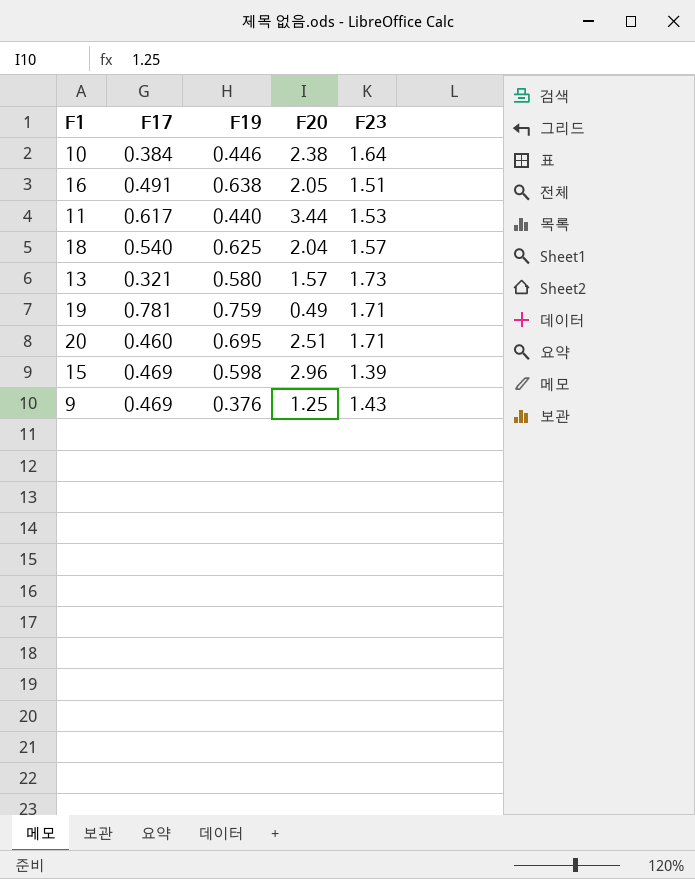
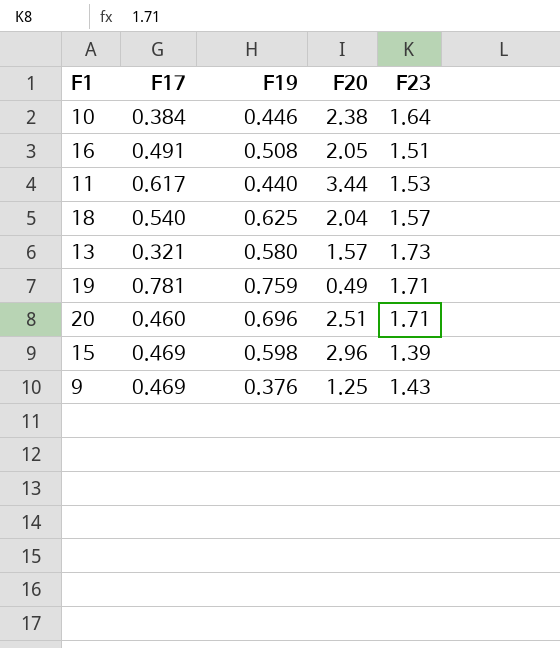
16 | F19: 0.638 -> 0.508
20 | F19: 0.695 -> 0.696

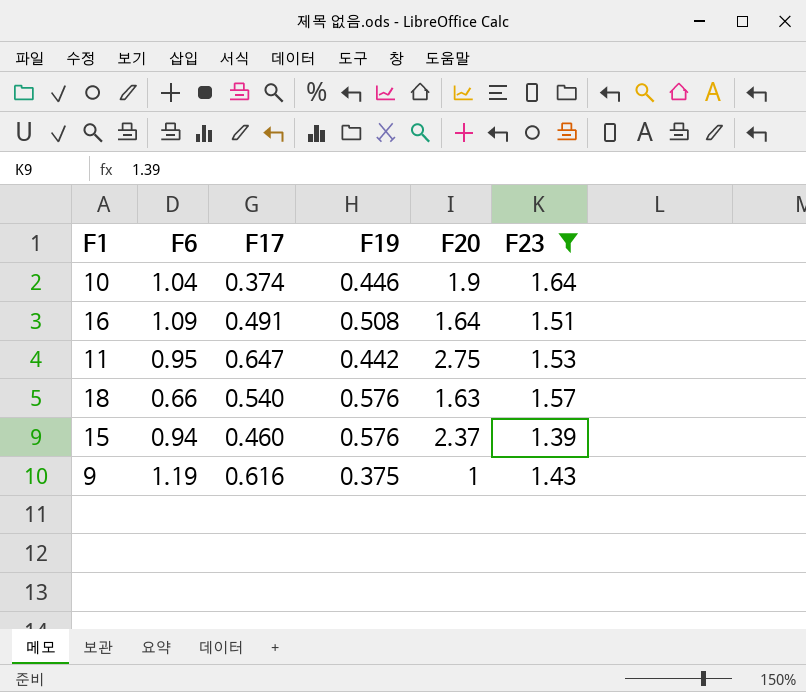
filter: none -> F23 <= 1.64
column F6 | position: none -> 2
10 | F17: 0.384 -> 0.374
10 | F20: 2.38 -> 1.9
16 | F20: 2.05 -> 1.64
11 | F17: 0.617 -> 0.647
11 | F19: 0.440 -> 0.442
11 | F20: 3.44 -> 2.75
18 | F19: 0.625 -> 0.576
18 | F20: 2.04 -> 1.63
15 | F17: 0.469 -> 0.460
15 | F19: 0.598 -> 0.576
15 | F20: 2.96 -> 2.37
9 | F17: 0.469 -> 0.616
9 | F19: 0.376 -> 0.375
9 | F20: 1.25 -> 1

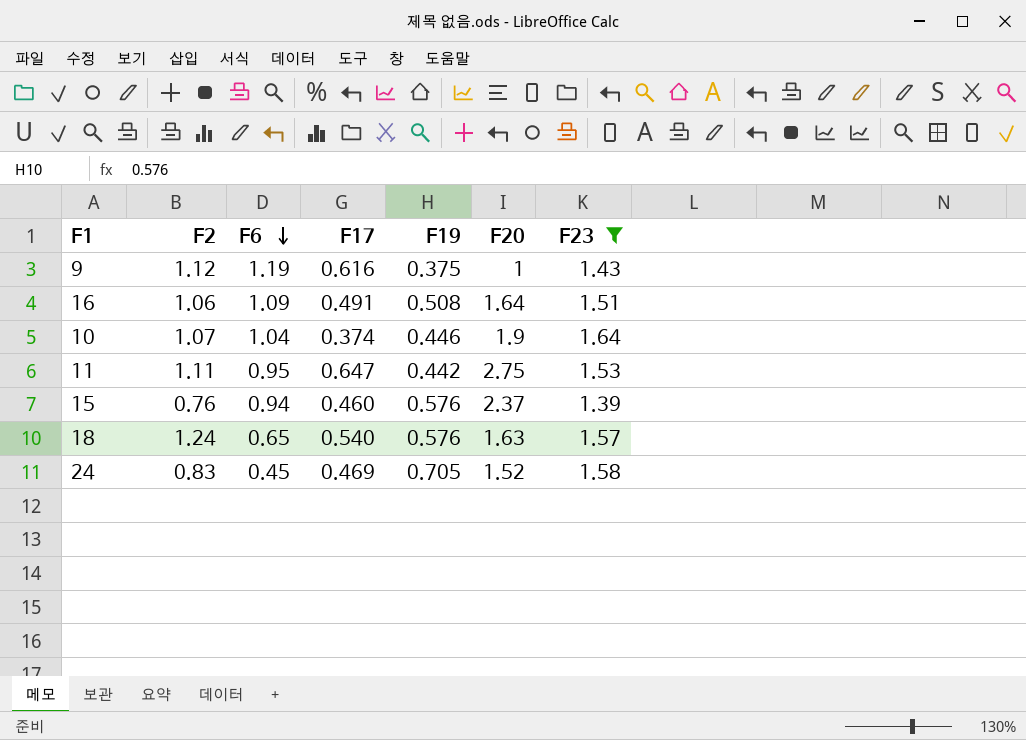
row order: none -> F6 descending
column F2 | position: none -> 2
18 | F6: 0.66 -> 0.65
row 24: none -> 0.83 | 0.45 | 0.469 | 0.705 | 1.52 | 1.58

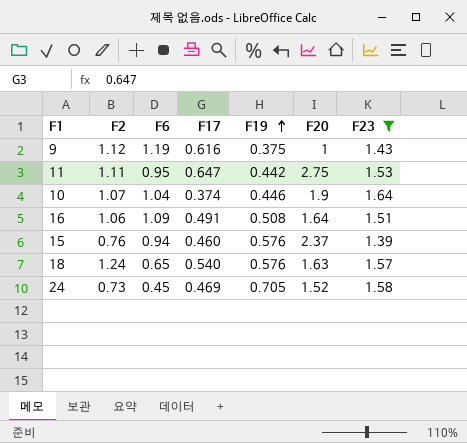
row order: F6 descending -> F19 ascending
24 | F2: 0.83 -> 0.73

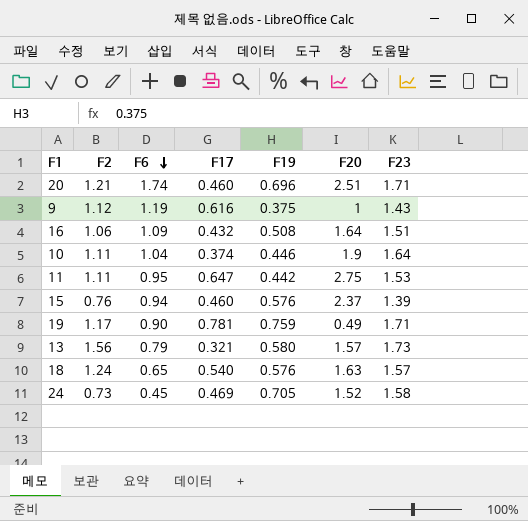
filter: F23 <= 1.64 -> none
row order: F19 ascending -> F6 descending
16 | F17: 0.491 -> 0.432
10 | F2: 1.07 -> 1.11

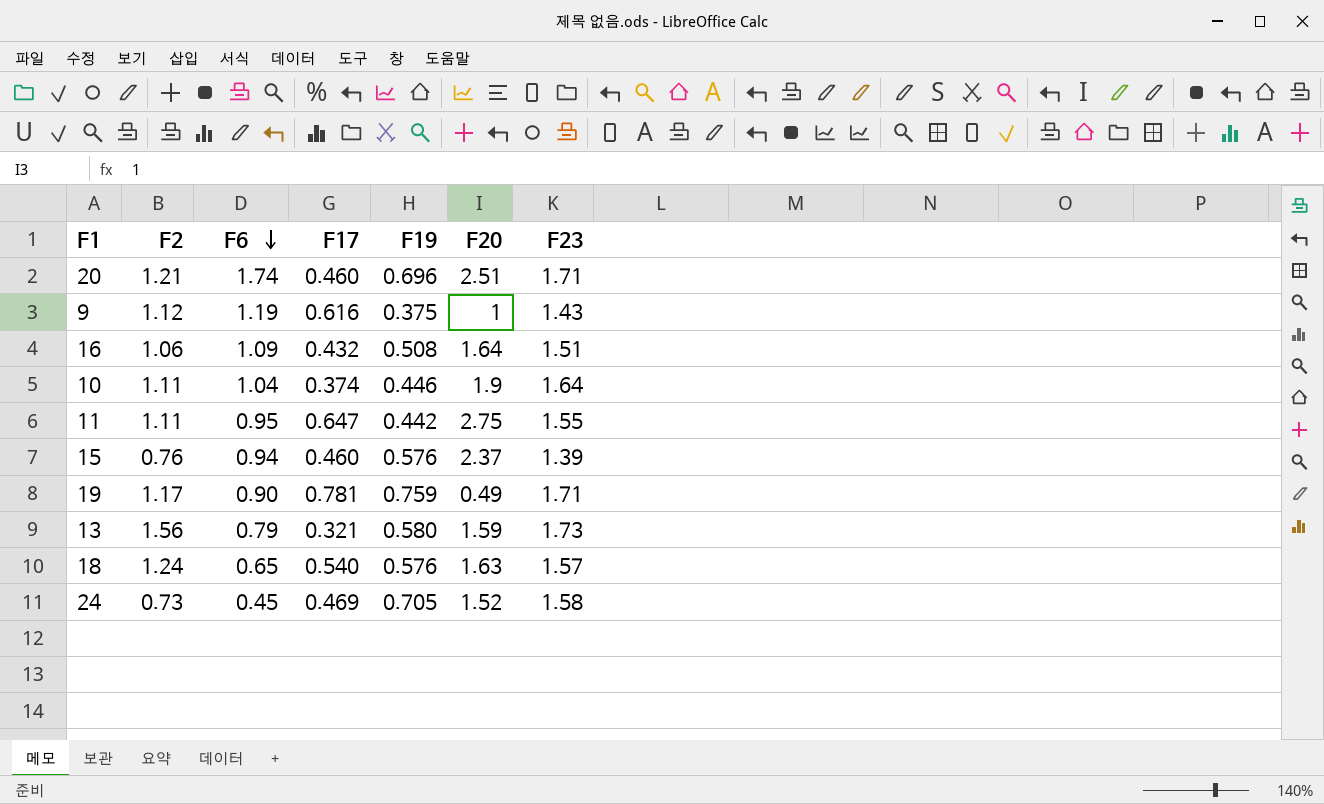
11 | F23: 1.53 -> 1.55
13 | F20: 1.57 -> 1.59

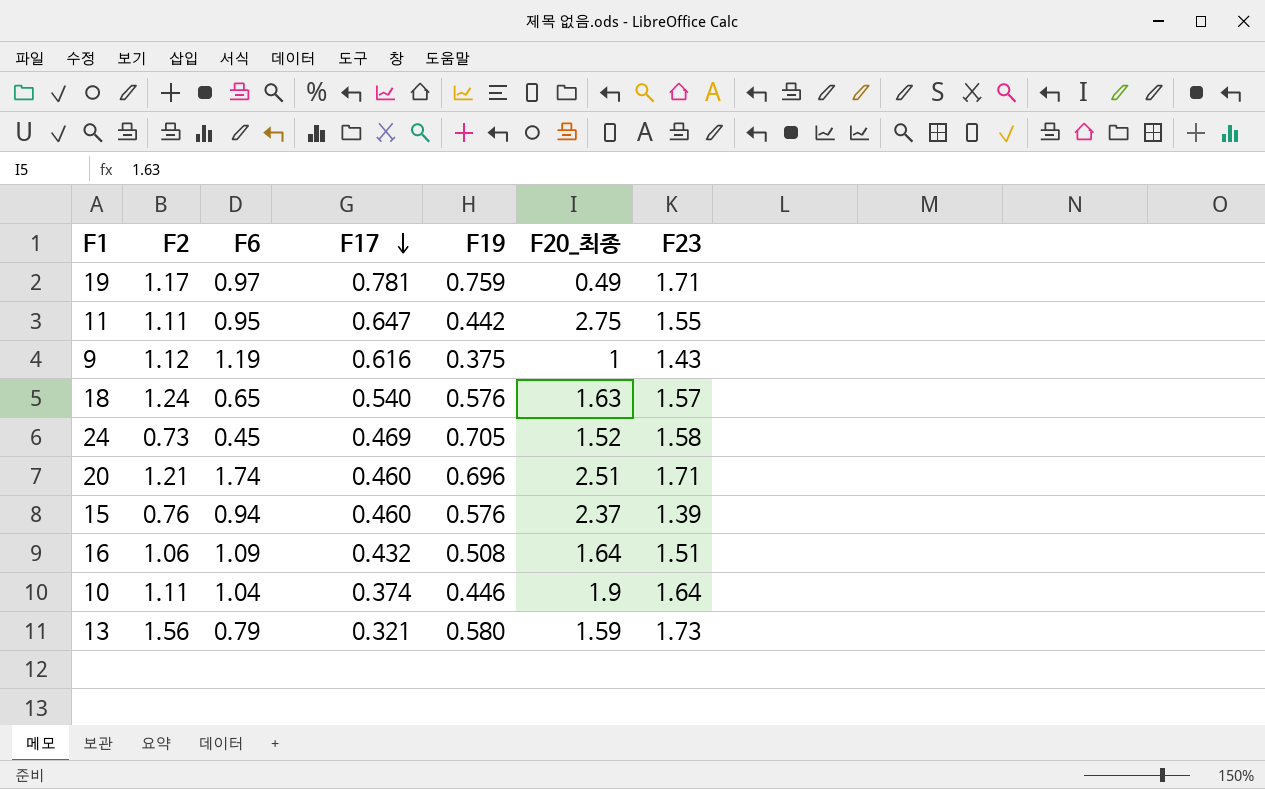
row order: F6 descending -> F17 descending
column name: F20 -> F20_최종
19 | F6: 0.90 -> 0.97

